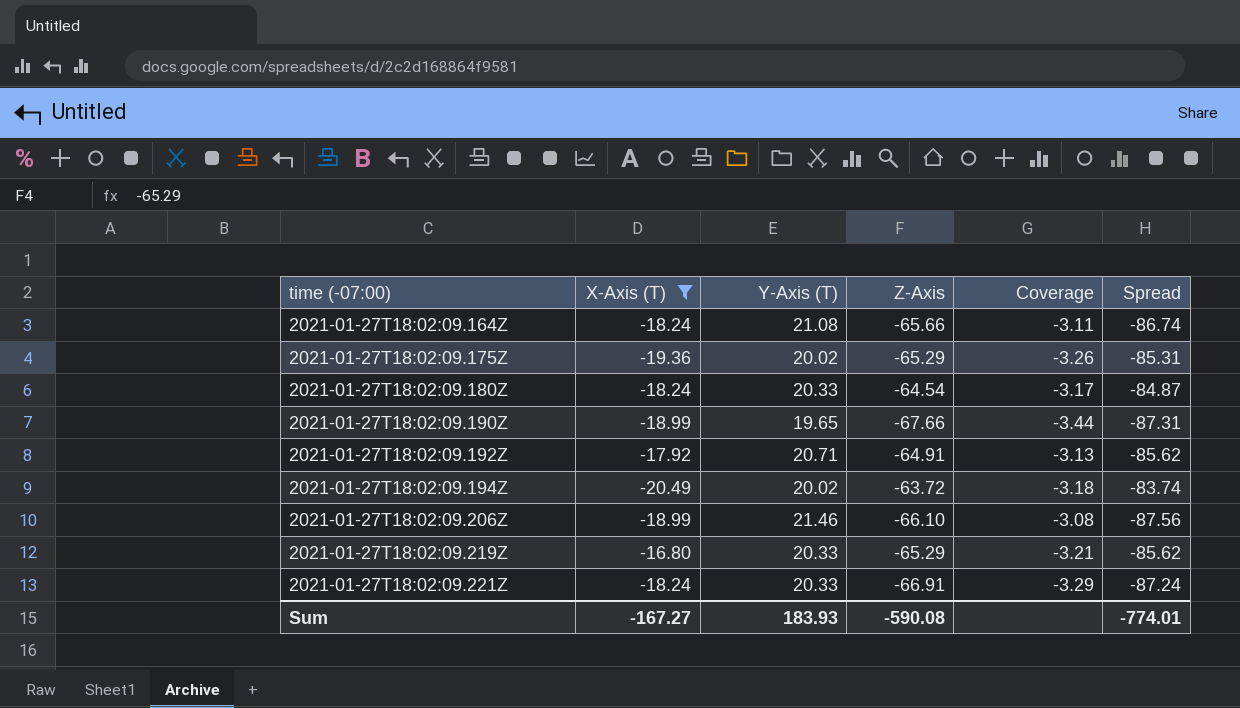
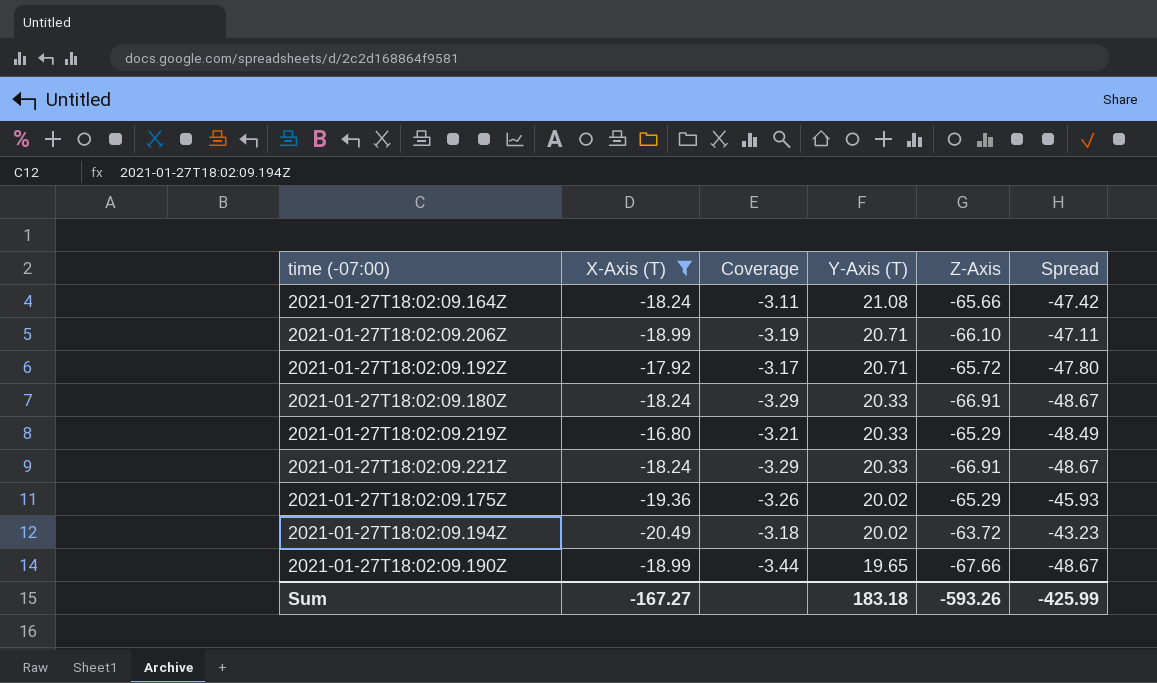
row order: time (-07:00) ascending -> Y-Axis (T) descending
column Coverage | position: 5 -> 3
column Spread | formula: [Z-Axis] - [Y-Axis (T)] -> [Z-Axis] - [X-Axis (T)]
2021-01-27T18:02:09.206Z | Coverage: -3.08 -> -3.19
2021-01-27T18:02:09.206Z | Y-Axis (T): 21.46 -> 20.71
2021-01-27T18:02:09.192Z | Coverage: -3.13 -> -3.17
2021-01-27T18:02:09.192Z | Z-Axis: -64.91 -> -65.72
2021-01-27T18:02:09.180Z | Coverage: -3.17 -> -3.29
2021-01-27T18:02:09.180Z | Z-Axis: -64.54 -> -66.91
Sum | Y-Axis (T): 183.93 -> 183.18
Sum | Z-Axis: -590.08 -> -593.26
Sum | Spread: -774.01 -> -425.99

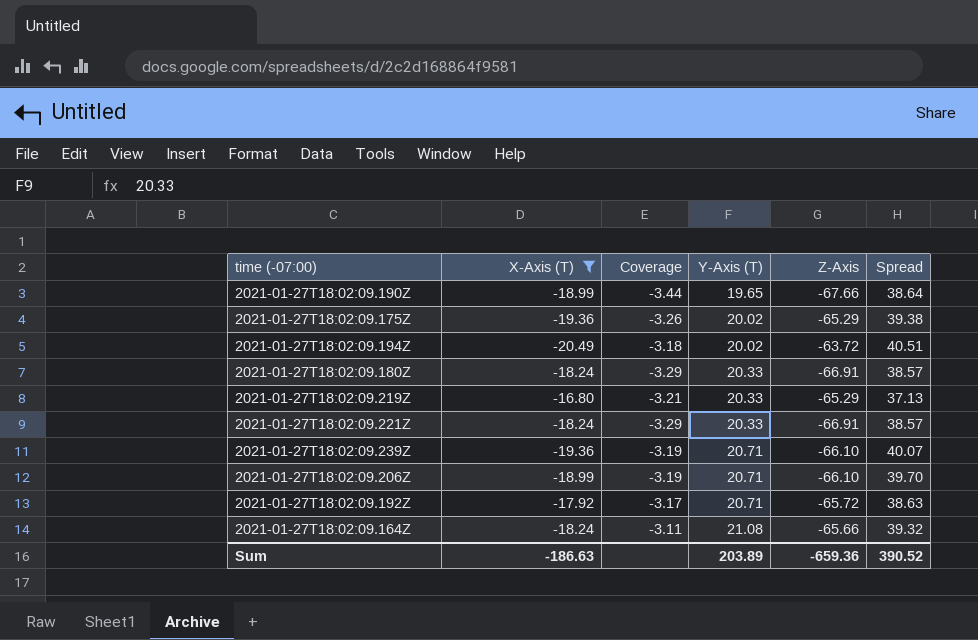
row order: Y-Axis (T) descending -> Y-Axis (T) ascending
column Spread | formula: [Z-Axis] - [X-Axis (T)] -> [Y-Axis (T)] - [X-Axis (T)]
row 2021-01-27T18:02:09.239Z: none -> -19.36 | -3.19 | 20.71 | -66.10 | 40.07
Sum | X-Axis (T): -167.27 -> -186.63
Sum | Y-Axis (T): 183.18 -> 203.89
Sum | Z-Axis: -593.26 -> -659.36
Sum | Spread: -425.99 -> 390.52

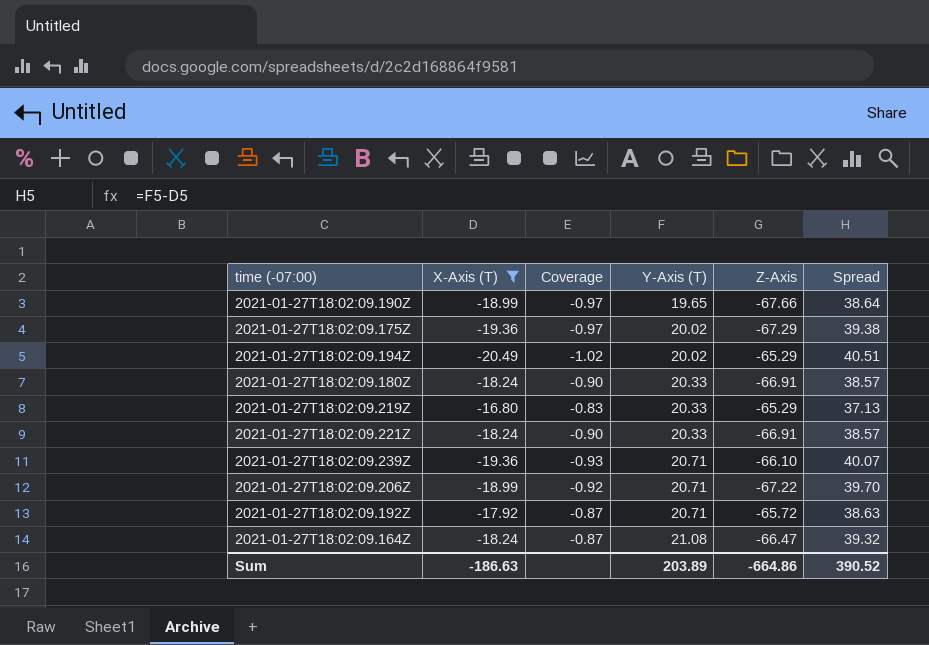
column Coverage | formula: [Z-Axis] / [Y-Axis (T)] -> [X-Axis (T)] / [Y-Axis (T)]
2021-01-27T18:02:09.175Z | Z-Axis: -65.29 -> -67.29
2021-01-27T18:02:09.194Z | Z-Axis: -63.72 -> -65.29
2021-01-27T18:02:09.206Z | Z-Axis: -66.10 -> -67.22
2021-01-27T18:02:09.164Z | Z-Axis: -65.66 -> -66.47
Sum | Z-Axis: -659.36 -> -664.86

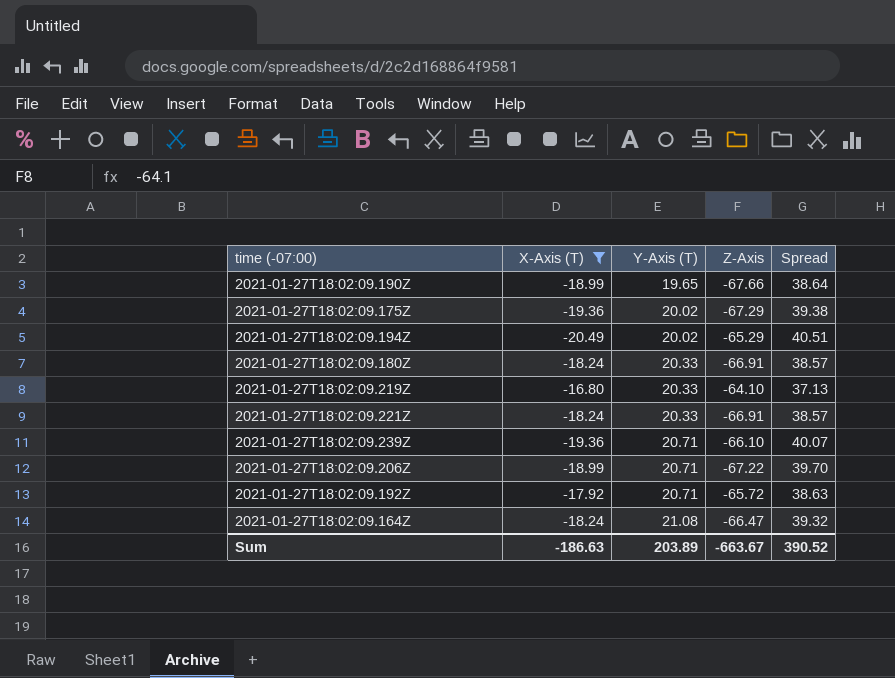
column Coverage | formula: [X-Axis (T)] / [Y-Axis (T)] -> none
2021-01-27T18:02:09.219Z | Z-Axis: -65.29 -> -64.10
Sum | Z-Axis: -664.86 -> -663.67

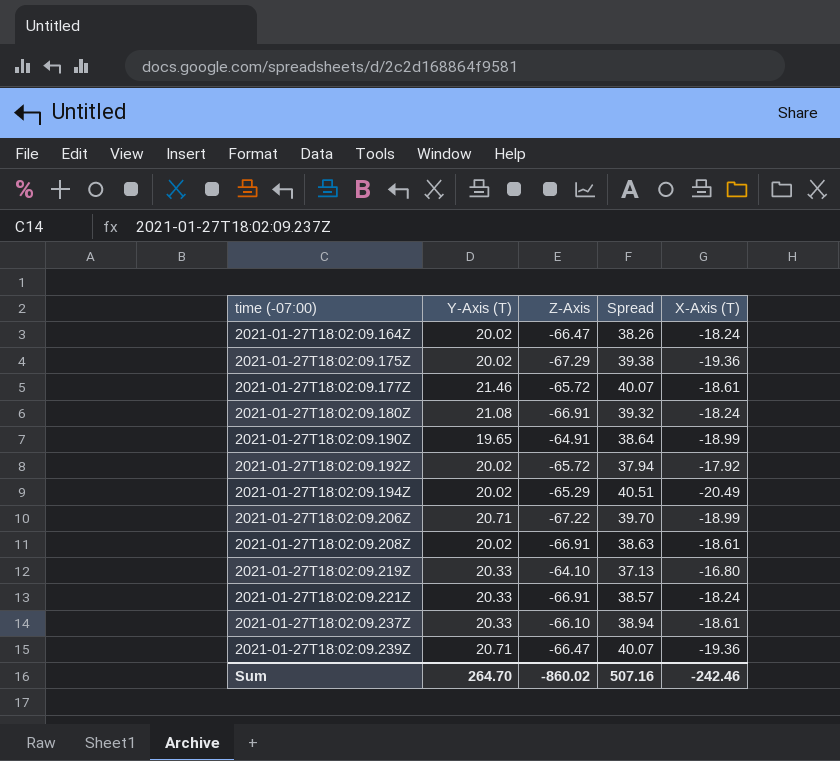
filter: X-Axis (T) != -18.61 -> none
row order: Y-Axis (T) ascending -> time (-07:00) ascending
column X-Axis (T) | position: 2 -> 5
2021-01-27T18:02:09.164Z | Y-Axis (T): 21.08 -> 20.02
2021-01-27T18:02:09.164Z | Spread: 39.32 -> 38.26
2021-01-27T18:02:09.180Z | Y-Axis (T): 20.33 -> 21.08
2021-01-27T18:02:09.180Z | Spread: 38.57 -> 39.32
2021-01-27T18:02:09.190Z | Z-Axis: -67.66 -> -64.91
2021-01-27T18:02:09.192Z | Y-Axis (T): 20.71 -> 20.02
2021-01-27T18:02:09.192Z | Spread: 38.63 -> 37.94
2021-01-27T18:02:09.239Z | Z-Axis: -66.10 -> -66.47
Sum | Y-Axis (T): 203.89 -> 264.70
Sum | Z-Axis: -663.67 -> -860.02
Sum | Spread: 390.52 -> 507.16
Sum | X-Axis (T): -186.63 -> -242.46

